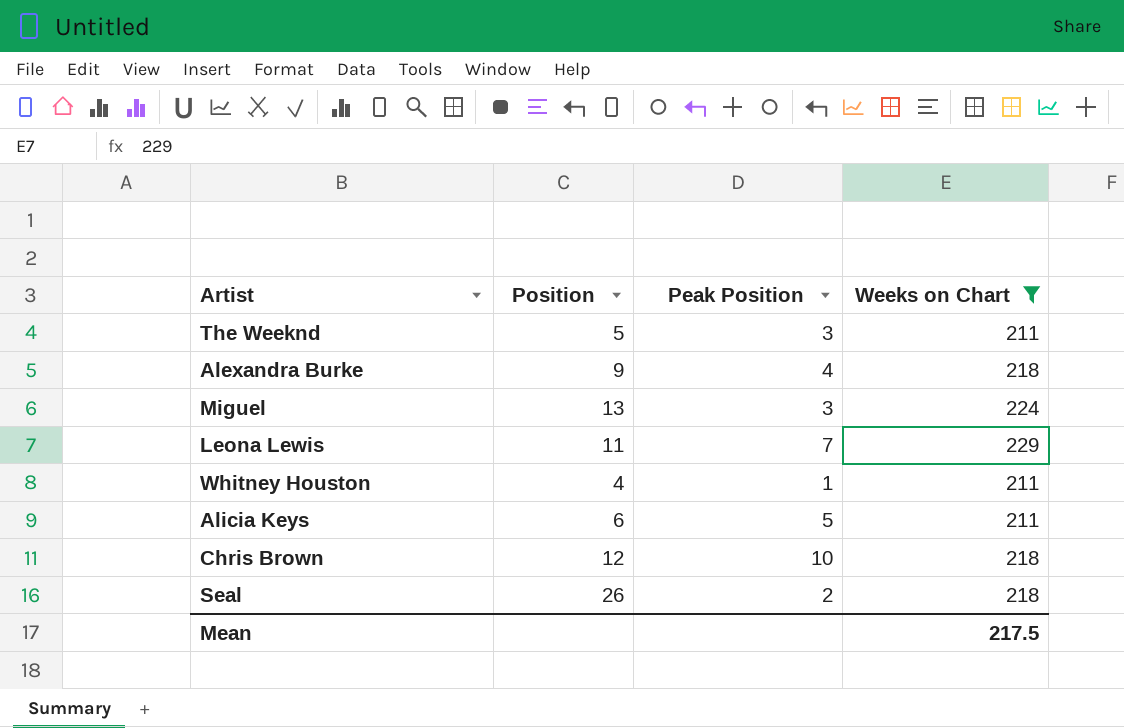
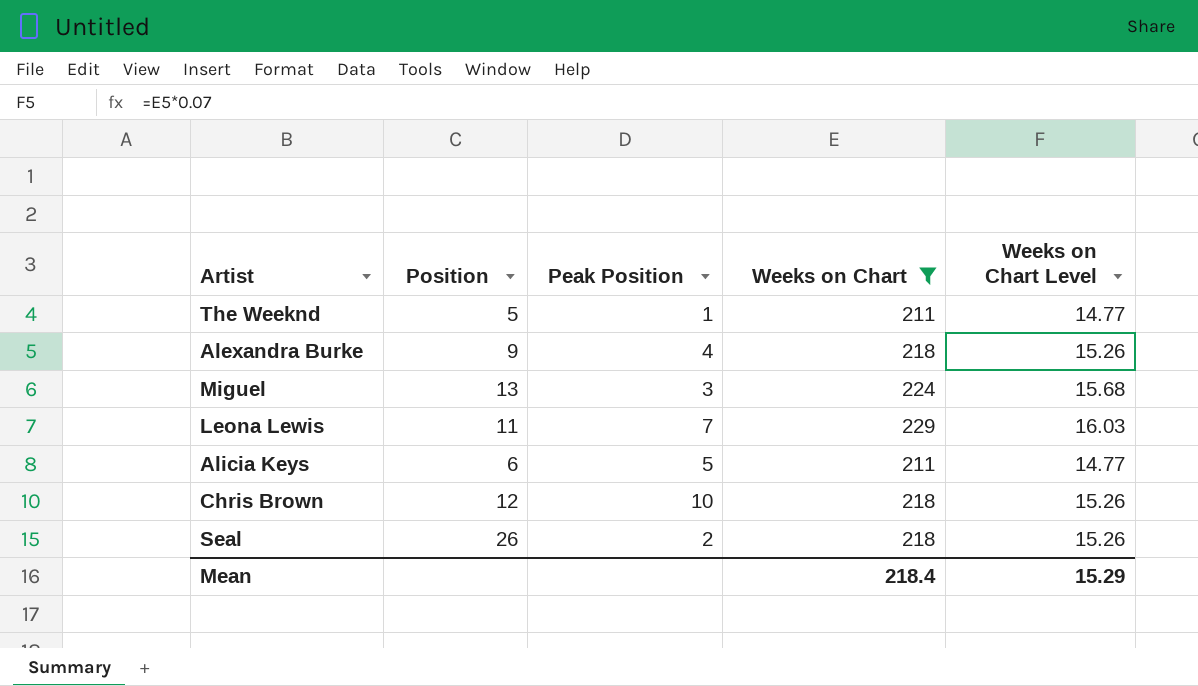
column Weeks on Chart Level | formula: none -> [Weeks on Chart] * 0.07
row Whitney Houston: 4 | 1 | 211 -> none
The Weeknd | Peak Position: 3 -> 1
Mean | Weeks on Chart: 217.5 -> 218.4

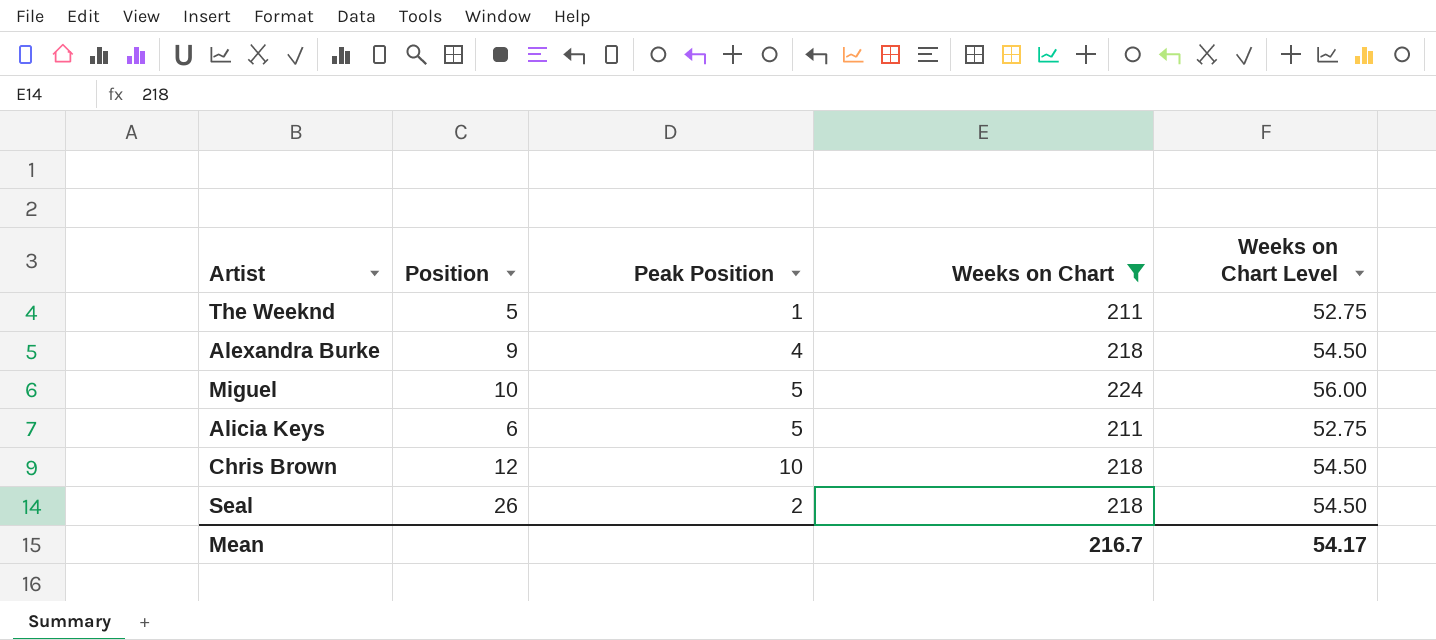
column Weeks on Chart Level | formula: [Weeks on Chart] * 0.07 -> [Weeks on Chart] * 0.25
row Leona Lewis: 11 | 7 | 229 | 16.03 -> none
Miguel | Position: 13 -> 10
Miguel | Peak Position: 3 -> 5
Mean | Weeks on Chart: 218.4 -> 216.7
Mean | Weeks on Chart Level: 15.29 -> 54.17

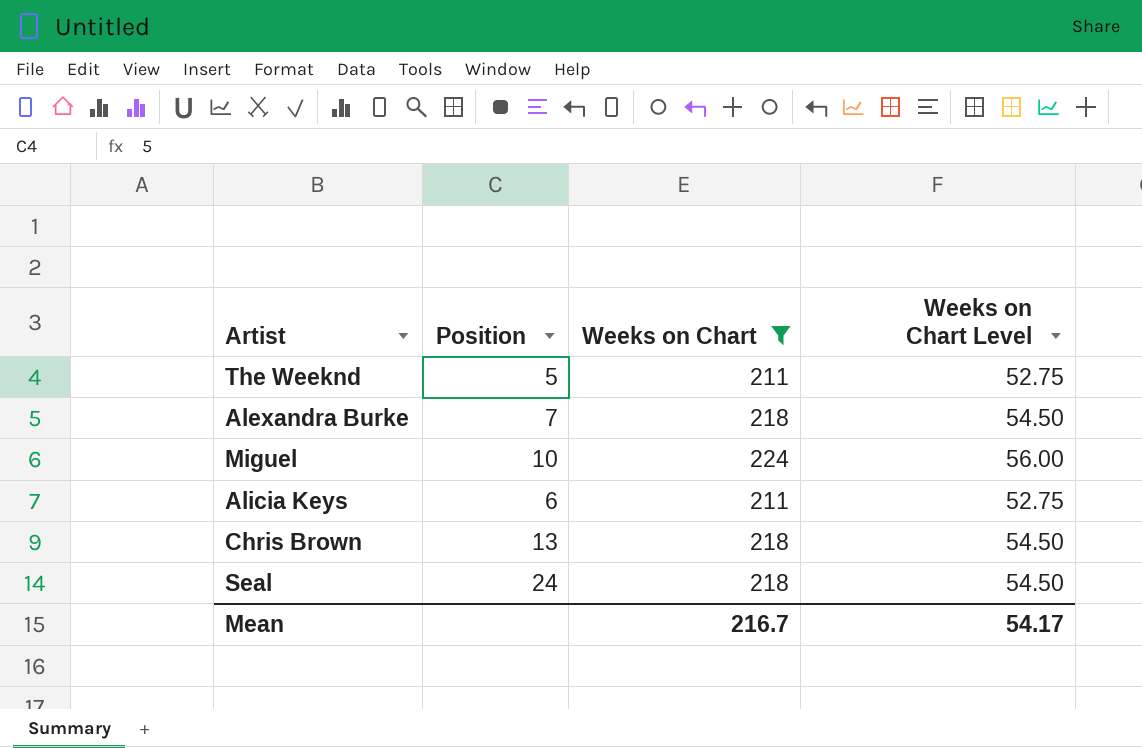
column Peak Position | position: 3 -> none
Alexandra Burke | Position: 9 -> 7
Chris Brown | Position: 12 -> 13
Seal | Position: 26 -> 24

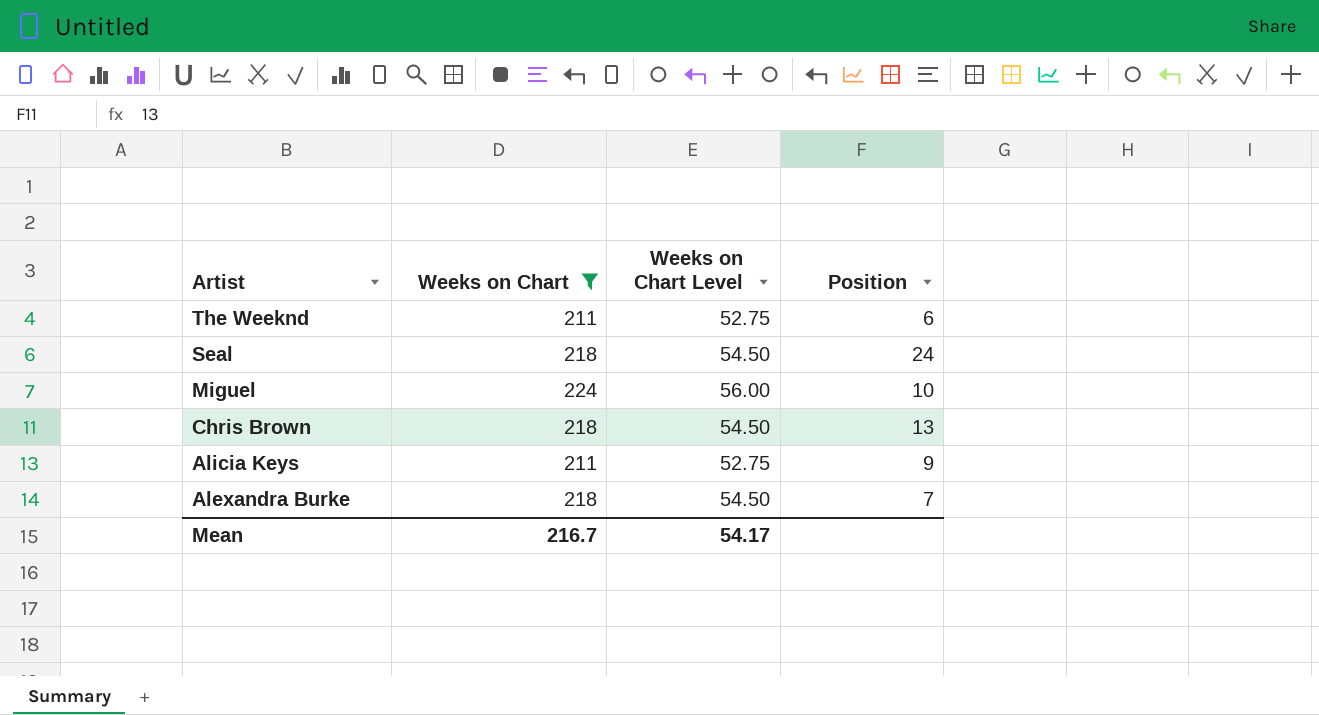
row order: none -> Artist descending
column Position | position: 2 -> 4
The Weeknd | Position: 5 -> 6
Alicia Keys | Position: 6 -> 9

